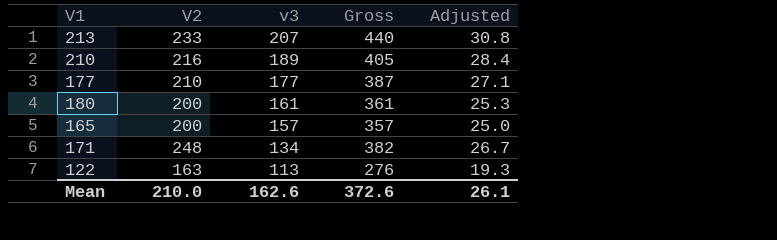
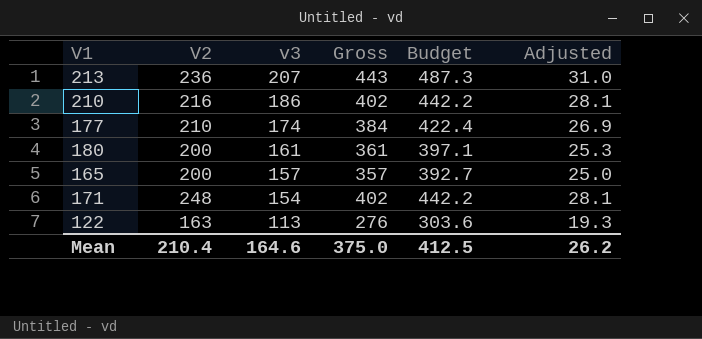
column Budget | formula: none -> [Gross] * 1.1
213 | V2: 233 -> 236
213 | Gross: 440 -> 443
213 | Adjusted: 30.8 -> 31.0
210 | v3: 189 -> 186
210 | Gross: 405 -> 402
210 | Adjusted: 28.4 -> 28.1
177 | v3: 177 -> 174
177 | Gross: 387 -> 384
177 | Adjusted: 27.1 -> 26.9
171 | v3: 134 -> 154
171 | Gross: 382 -> 402
171 | Adjusted: 26.7 -> 28.1
Mean | V2: 210.0 -> 210.4
Mean | v3: 162.6 -> 164.6
Mean | Gross: 372.6 -> 375.0
Mean | Adjusted: 26.1 -> 26.2

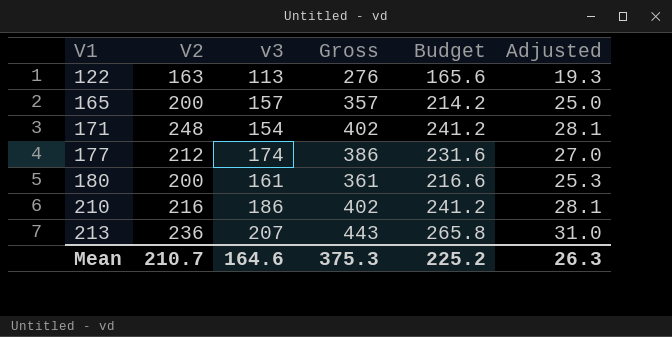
row order: v3 descending -> V1 ascending
column Budget | formula: [Gross] * 1.1 -> [Gross] * 0.6
177 | V2: 210 -> 212
177 | Gross: 384 -> 386
177 | Adjusted: 26.9 -> 27.0
Mean | V2: 210.4 -> 210.7
Mean | Gross: 375.0 -> 375.3
Mean | Budget: 412.5 -> 225.2
Mean | Adjusted: 26.2 -> 26.3

